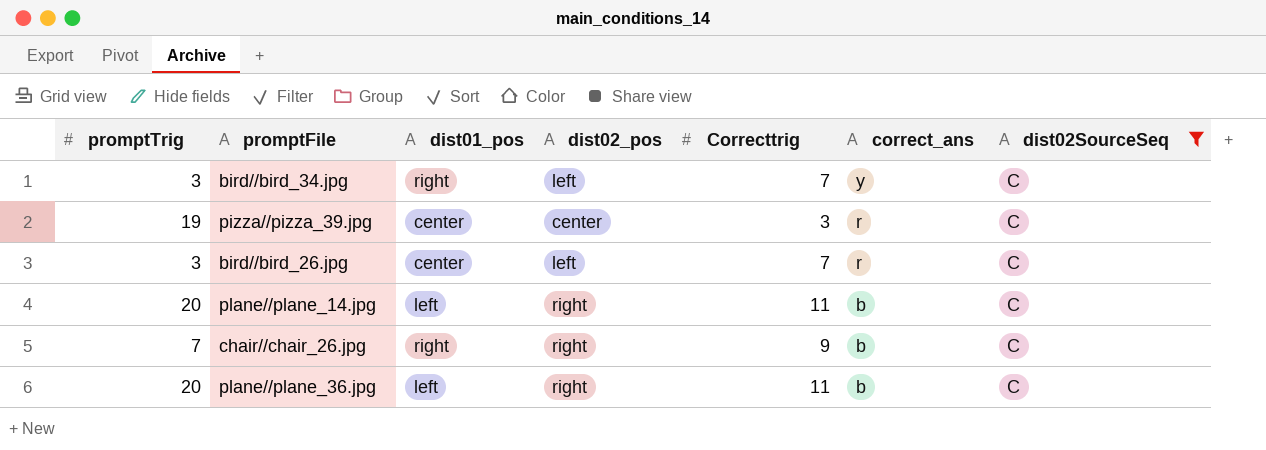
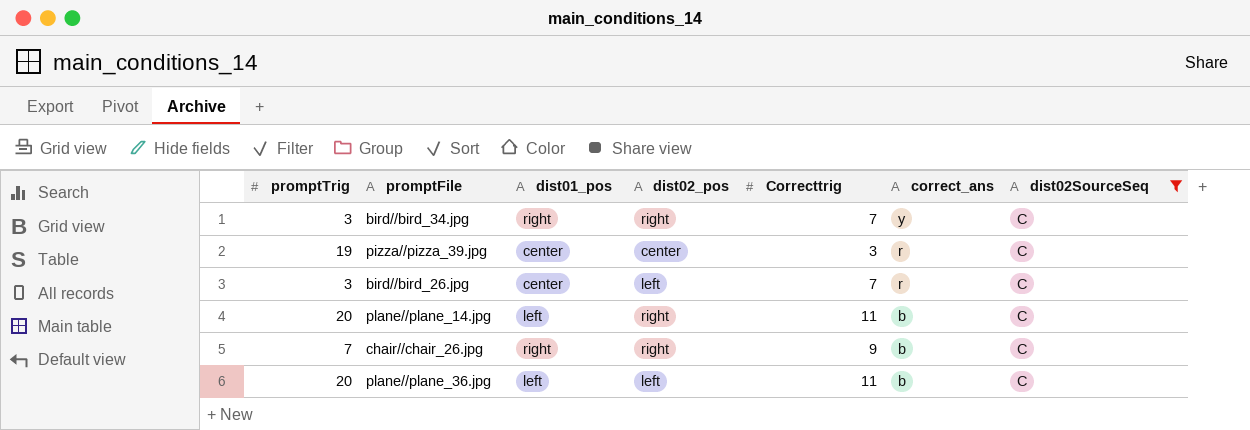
bird//bird_34.jpg | dist02_pos: left -> right
plane//plane_36.jpg | dist02_pos: right -> left

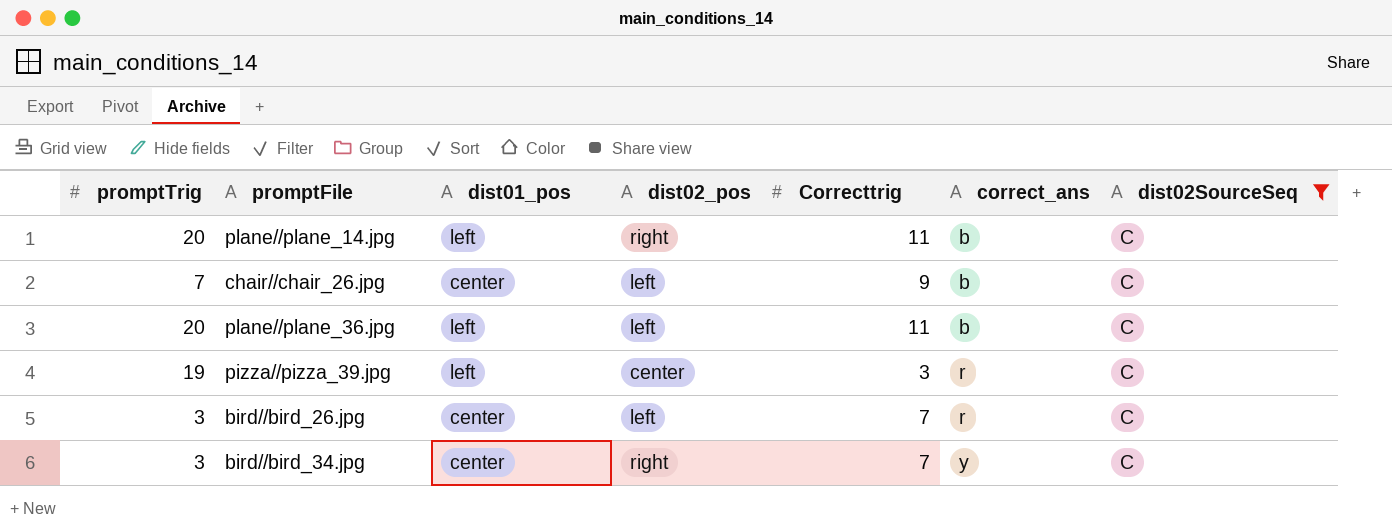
row order: correct_ans descending -> correct_ans ascending
chair//chair_26.jpg | dist01_pos: right -> center
chair//chair_26.jpg | dist02_pos: right -> left
pizza//pizza_39.jpg | dist01_pos: center -> left
bird//bird_34.jpg | dist01_pos: right -> center

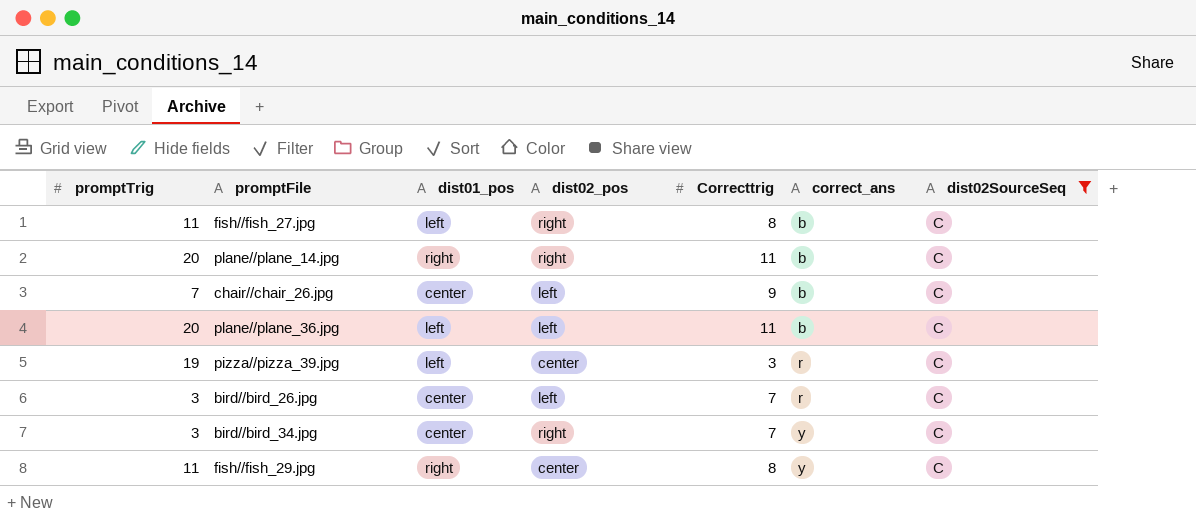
row fish//fish_27.jpg: none -> 11 | left | right | 8 | b | C
plane//plane_14.jpg | dist01_pos: left -> right
row fish//fish_29.jpg: none -> 11 | right | center | 8 | y | C

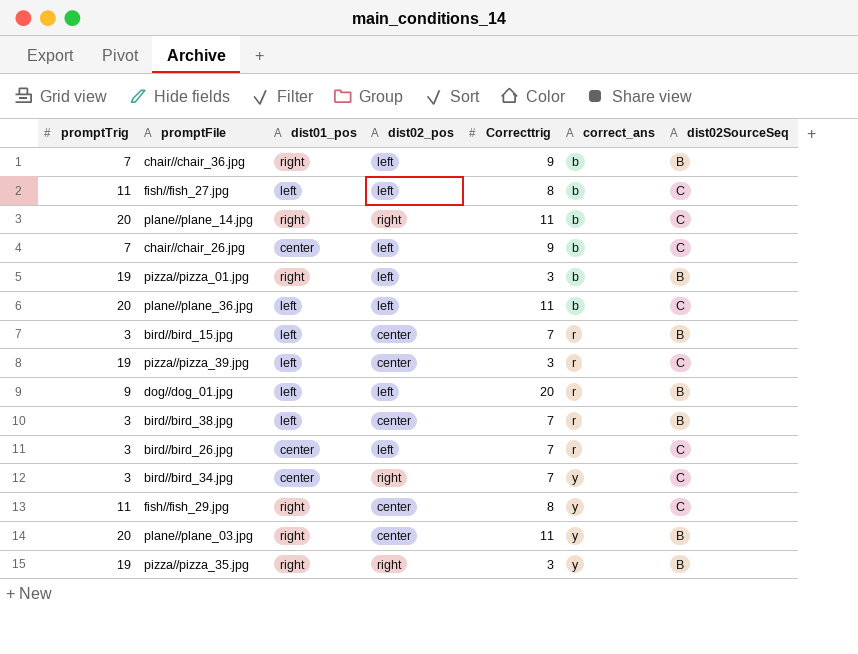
filter: dist02SourceSeq = C -> none
fish//fish_27.jpg | dist02_pos: right -> left

